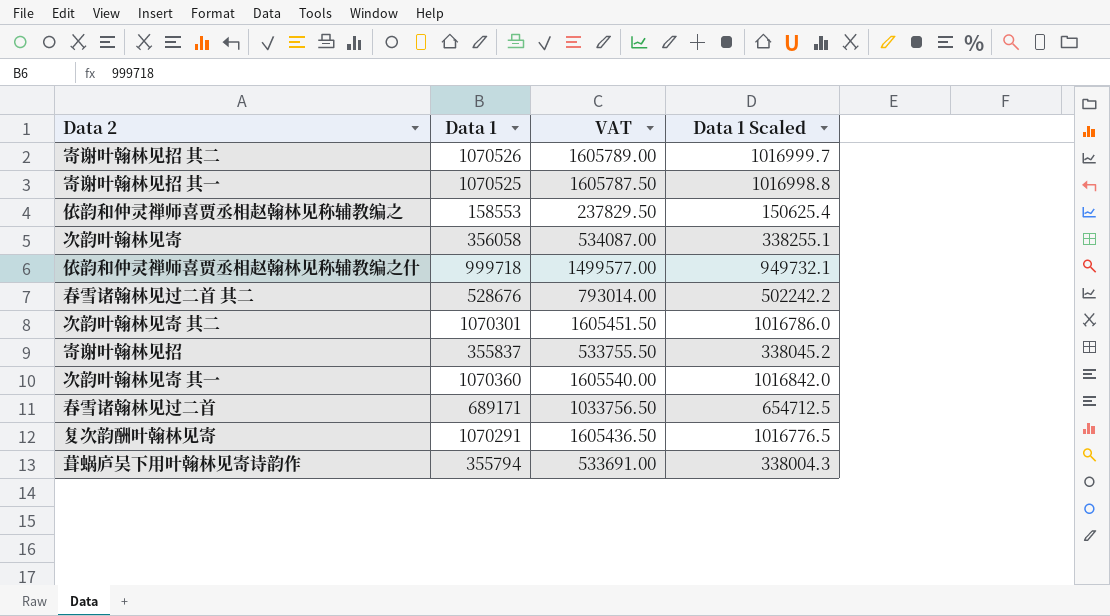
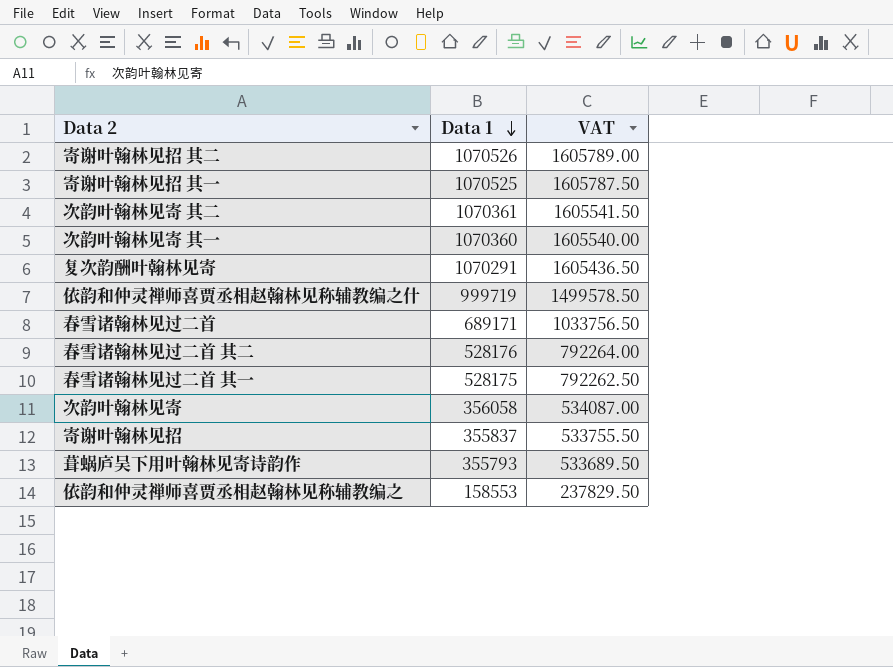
row order: none -> Data 1 descending
column Data 1 Scaled | formula: [Data 1] * 0.95 -> none
次韵叶翰林见寄 其二 | Data 1: 1070301 -> 1070361
次韵叶翰林见寄 其二 | VAT: 1605451.50 -> 1605541.50
依韵和仲灵禅师喜贾丞相赵翰林见称辅教编之什 | Data 1: 999718 -> 999719
依韵和仲灵禅师喜贾丞相赵翰林见称辅教编之什 | VAT: 1499577.00 -> 1499578.50
春雪诸翰林见过二首 其二 | Data 1: 528676 -> 528176
春雪诸翰林见过二首 其二 | VAT: 793014.00 -> 792264.00
row 春雪诸翰林见过二首 其一: none -> 528175 | 792262.50
葺蜗庐吴下用叶翰林见寄诗韵作 | Data 1: 355794 -> 355793
葺蜗庐吴下用叶翰林见寄诗韵作 | VAT: 533691.00 -> 533689.50

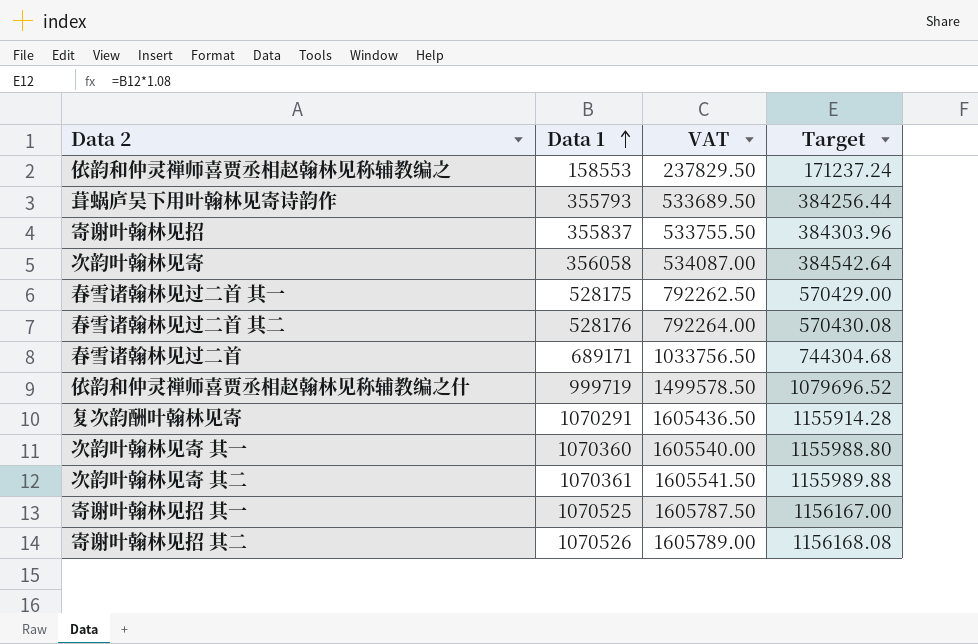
row order: Data 1 descending -> Data 1 ascending
column Target | formula: none -> [Data 1] * 1.08

